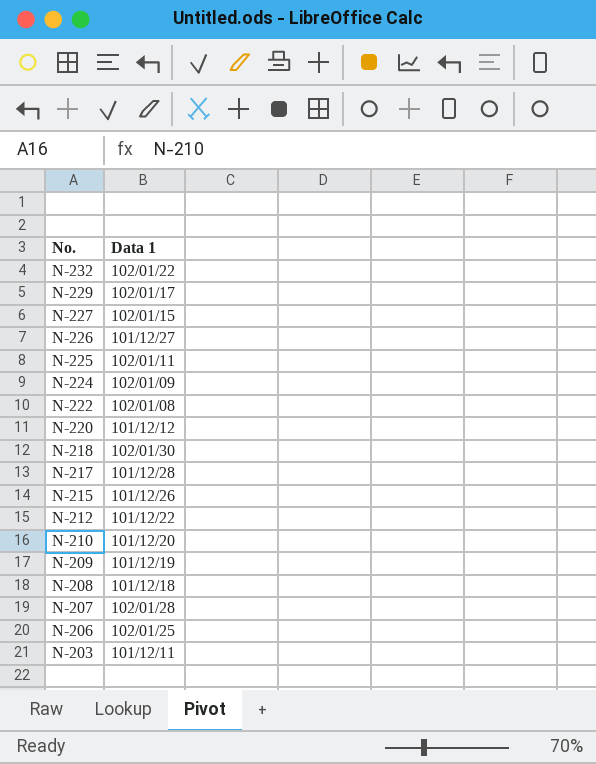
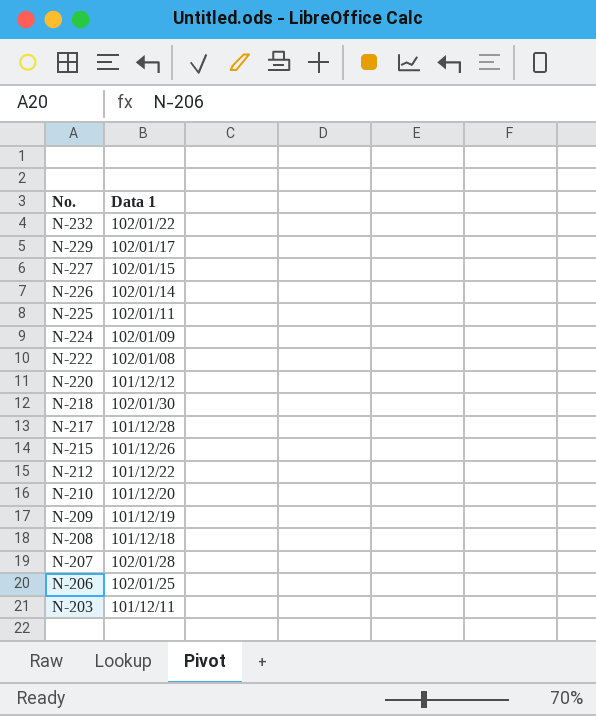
N-226 | Data 1: 101/12/27 -> 102/01/14

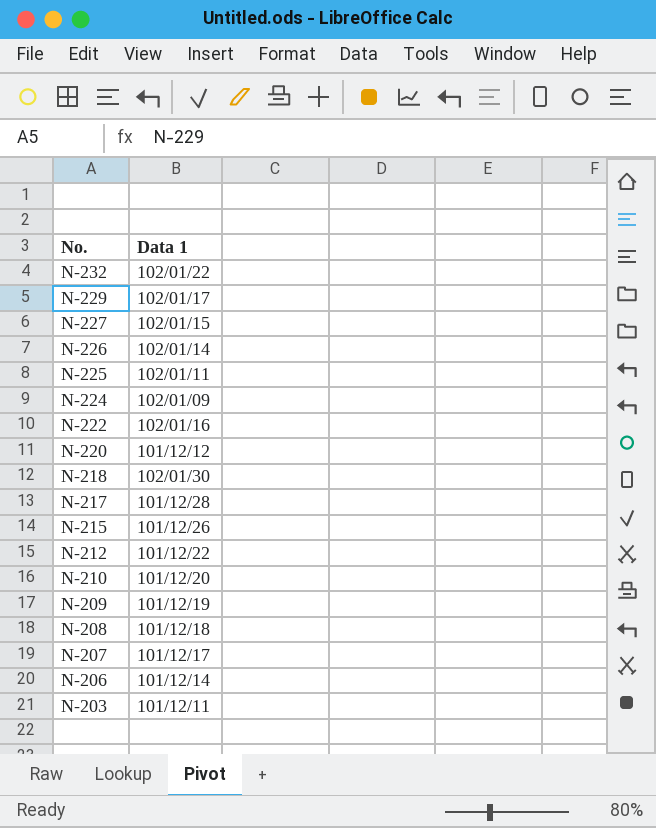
N-222 | Data 1: 102/01/08 -> 102/01/16
N-207 | Data 1: 102/01/28 -> 101/12/17
N-206 | Data 1: 102/01/25 -> 101/12/14

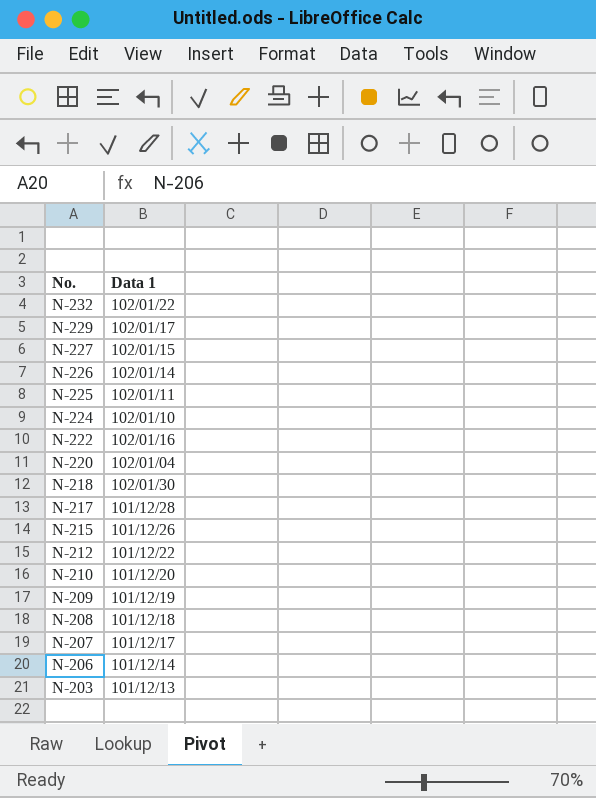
N-224 | Data 1: 102/01/09 -> 102/01/10
N-220 | Data 1: 101/12/12 -> 102/01/04
N-203 | Data 1: 101/12/11 -> 101/12/13

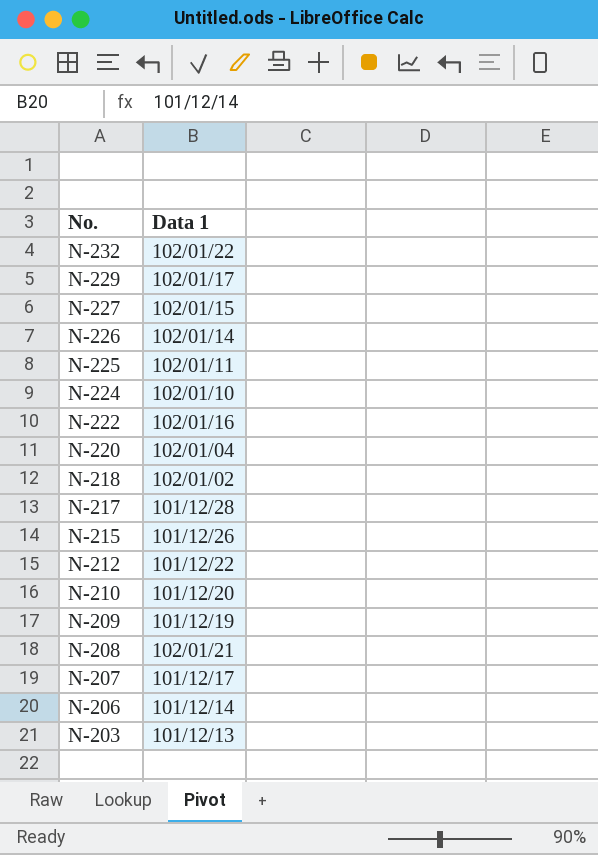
N-218 | Data 1: 102/01/30 -> 102/01/02
N-208 | Data 1: 101/12/18 -> 102/01/21

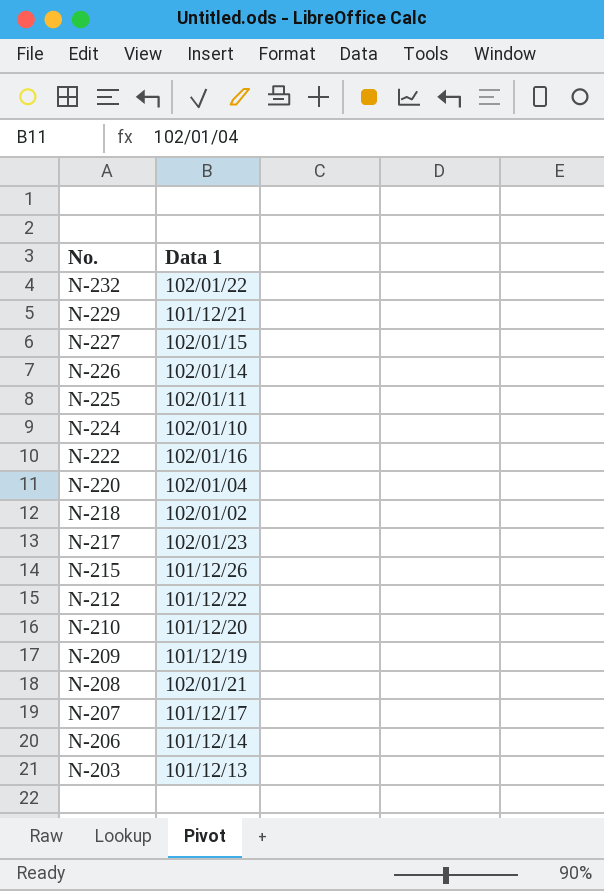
N-229 | Data 1: 102/01/17 -> 101/12/21
N-217 | Data 1: 101/12/28 -> 102/01/23

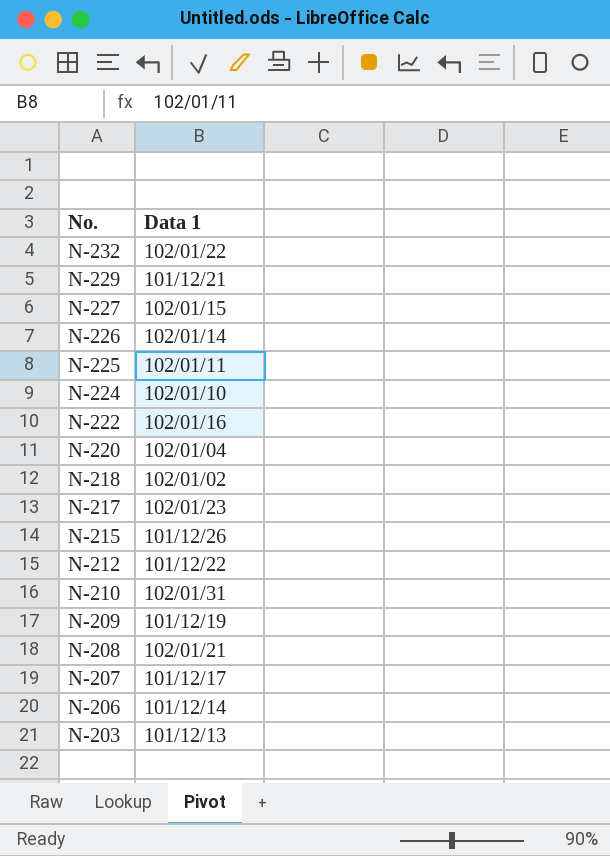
N-210 | Data 1: 101/12/20 -> 102/01/31

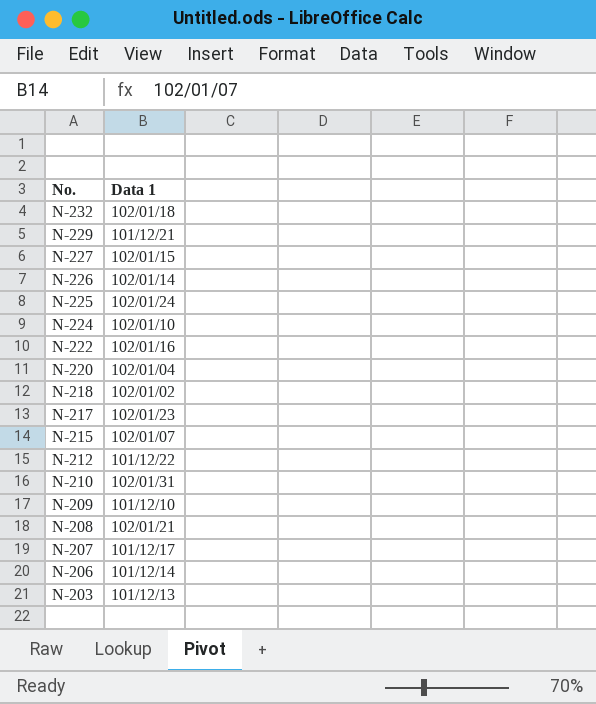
N-232 | Data 1: 102/01/22 -> 102/01/18
N-225 | Data 1: 102/01/11 -> 102/01/24
N-215 | Data 1: 101/12/26 -> 102/01/07
N-209 | Data 1: 101/12/19 -> 101/12/10

